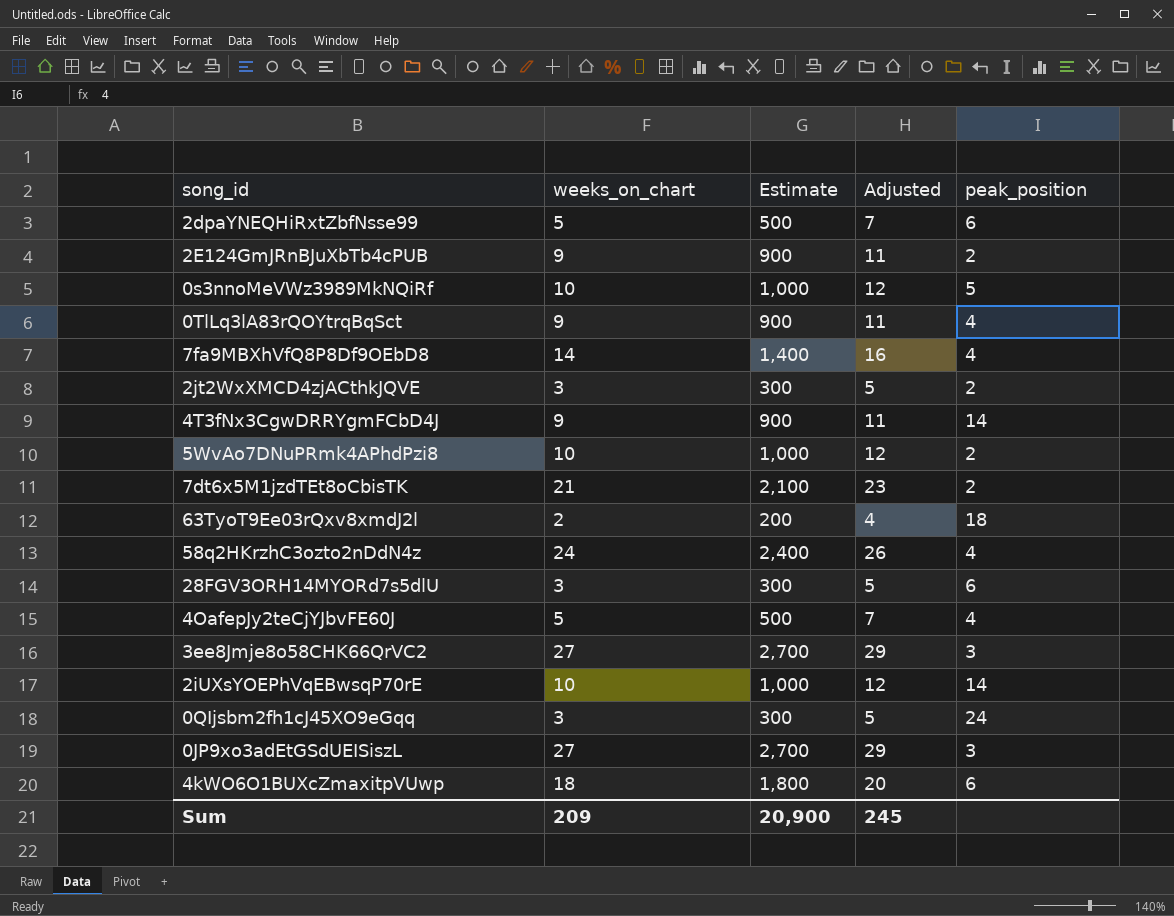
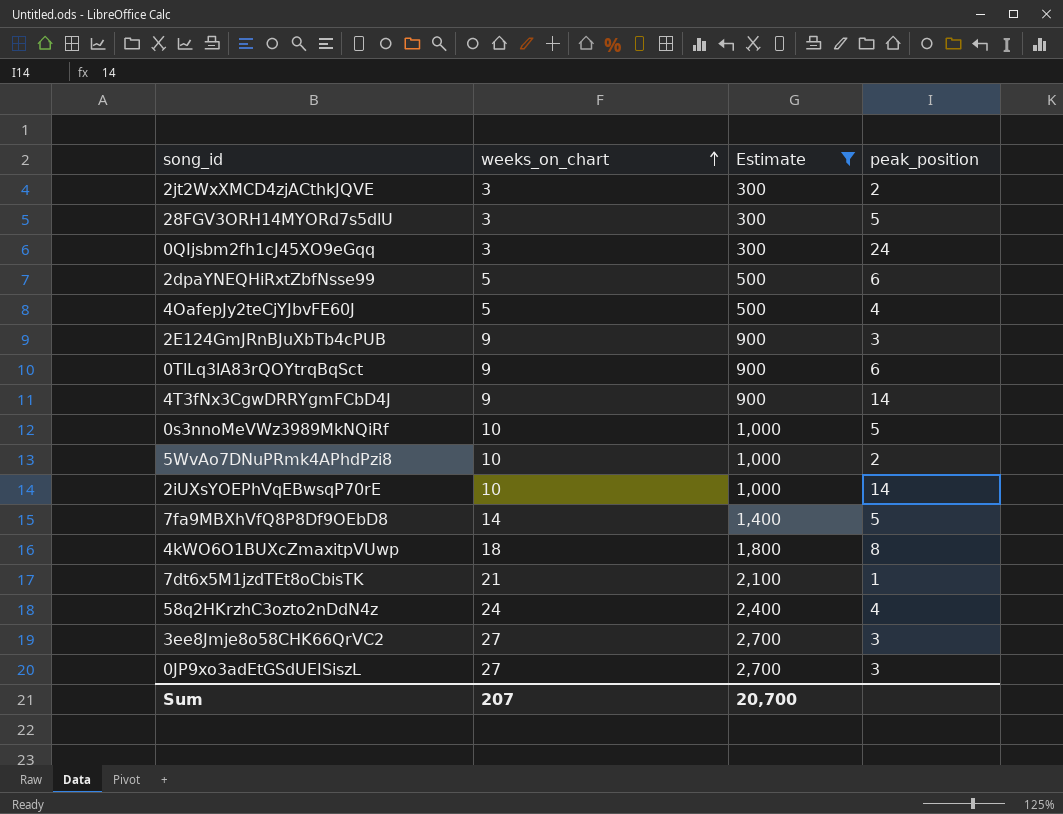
filter: none -> Estimate != 200
row order: none -> weeks_on_chart ascending
column Adjusted | formula: [weeks_on_chart] + 2 -> none
28FGV3ORH14MYORd7s5dlU | peak_position: 6 -> 5
2E124GmJRnBJuXbTb4cPUB | peak_position: 2 -> 3
0TlLq3lA83rQOYtrqBqSct | peak_position: 4 -> 6
7fa9MBXhVfQ8P8Df9OEbD8 | peak_position: 4 -> 5
4kWO6O1BUXcZmaxitpVUwp | peak_position: 6 -> 8
7dt6x5M1jzdTEt8oCbisTK | peak_position: 2 -> 1
Sum | weeks_on_chart: 209 -> 207
Sum | Estimate: 20,900 -> 20,700

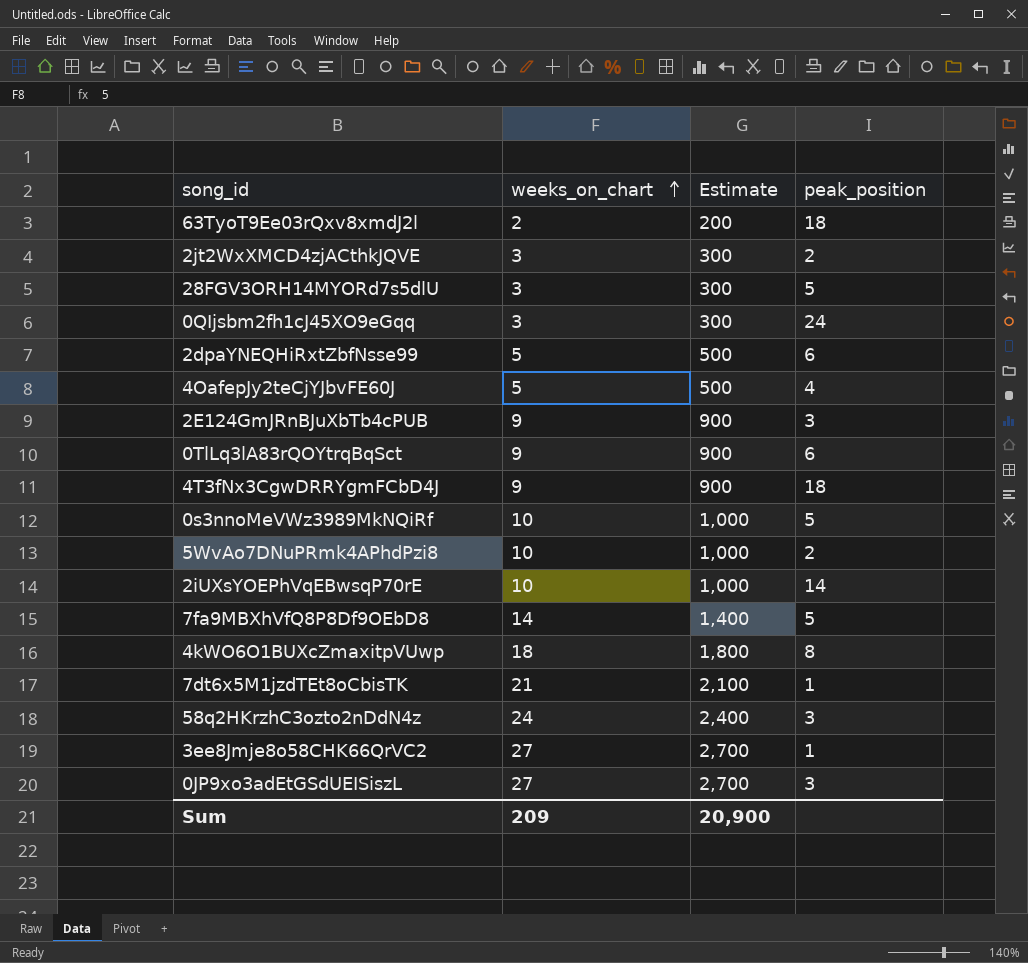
filter: Estimate != 200 -> none
4T3fNx3CgwDRRYgmFCbD4J | peak_position: 14 -> 18
58q2HKrzhC3ozto2nDdN4z | peak_position: 4 -> 3
3ee8Jmje8o58CHK66QrVC2 | peak_position: 3 -> 1
Sum | weeks_on_chart: 207 -> 209
Sum | Estimate: 20,700 -> 20,900

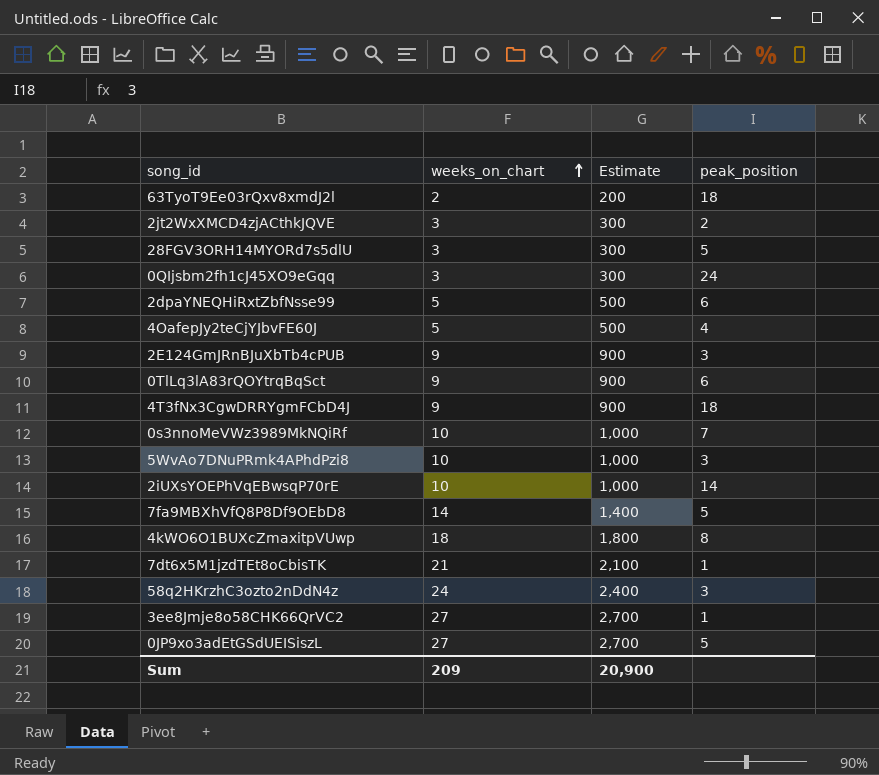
0s3nnoMeVWz3989MkNQiRf | peak_position: 5 -> 7
5WvAo7DNuPRmk4APhdPzi8 | peak_position: 2 -> 3
0JP9xo3adEtGSdUEISiszL | peak_position: 3 -> 5

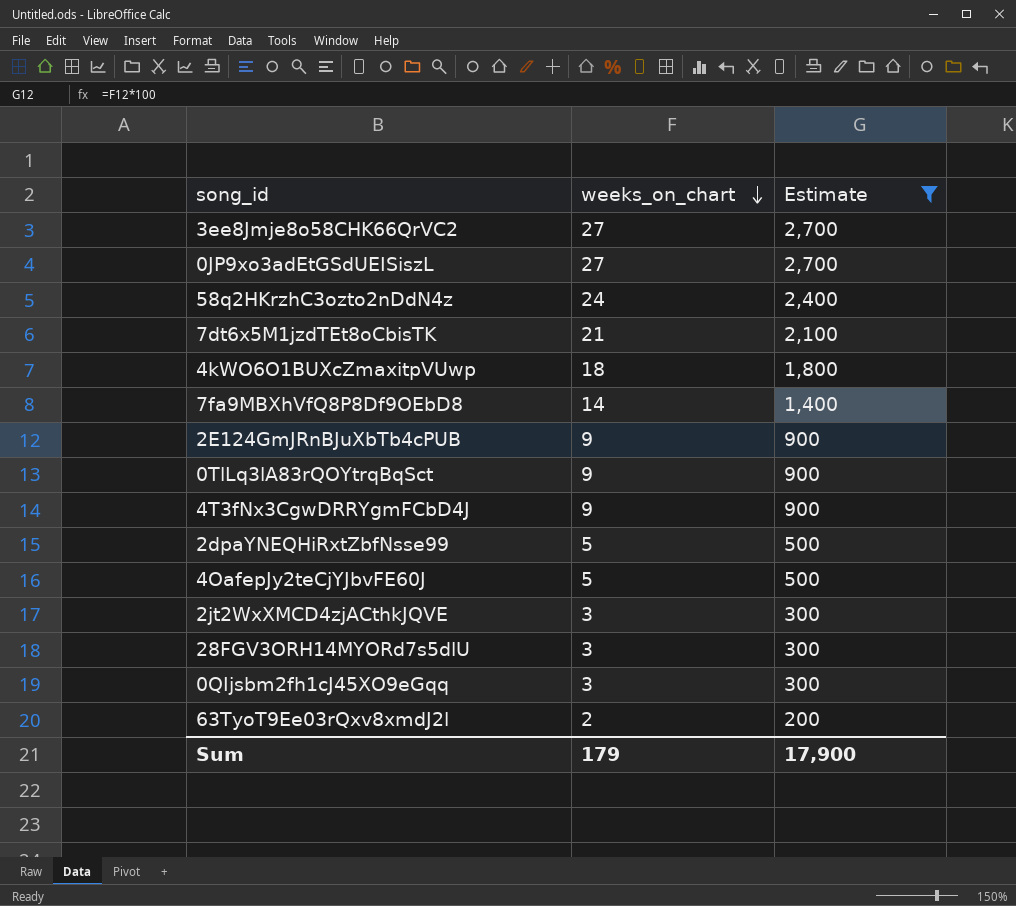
filter: none -> Estimate != 1,000
row order: weeks_on_chart ascending -> weeks_on_chart descending
column peak_position | position: 4 -> none
Sum | weeks_on_chart: 209 -> 179
Sum | Estimate: 20,900 -> 17,900

